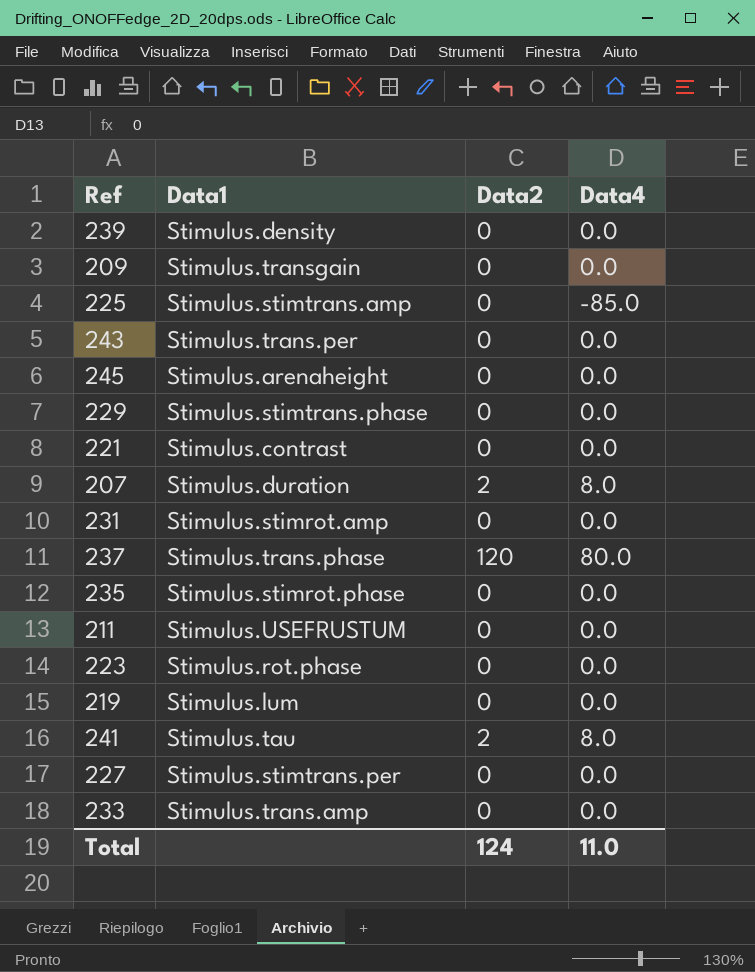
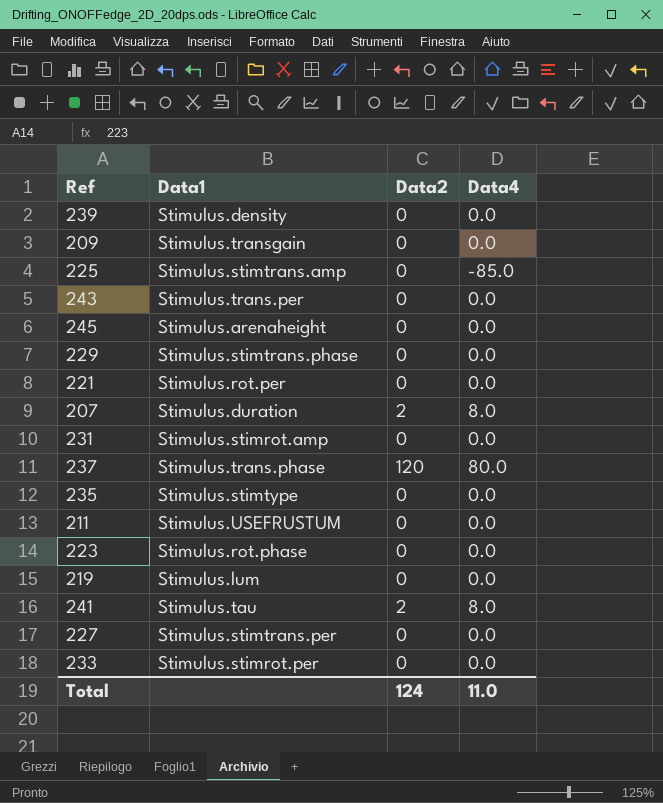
221 | Data1: Stimulus.contrast -> Stimulus.rot.per
235 | Data1: Stimulus.stimrot.phase -> Stimulus.stimtype
233 | Data1: Stimulus.trans.amp -> Stimulus.stimrot.per

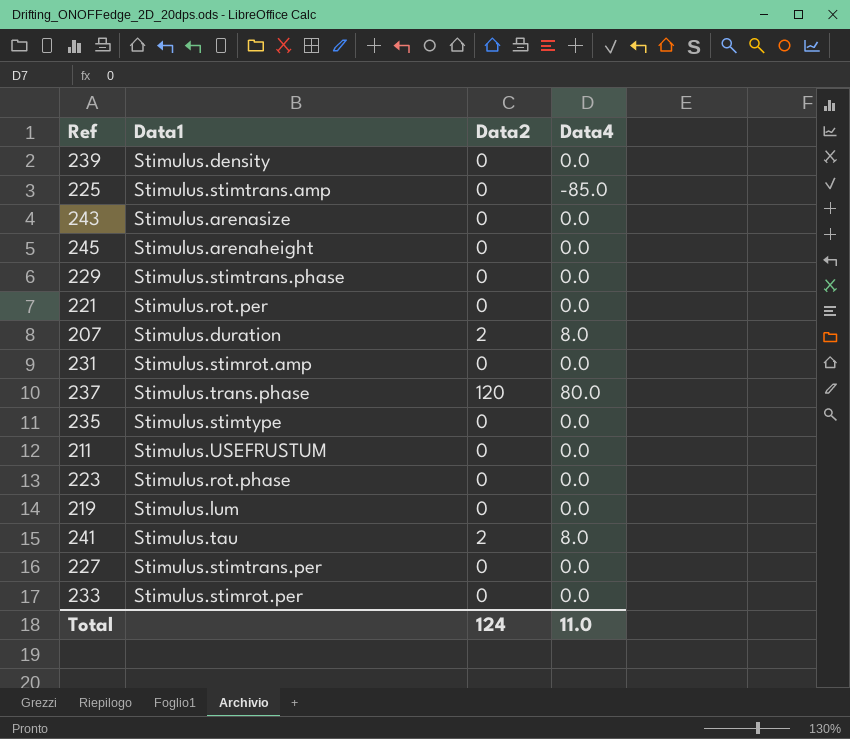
row 209: Stimulus.transgain | 0 | 0.0 -> none
243 | Data1: Stimulus.trans.per -> Stimulus.arenasize

